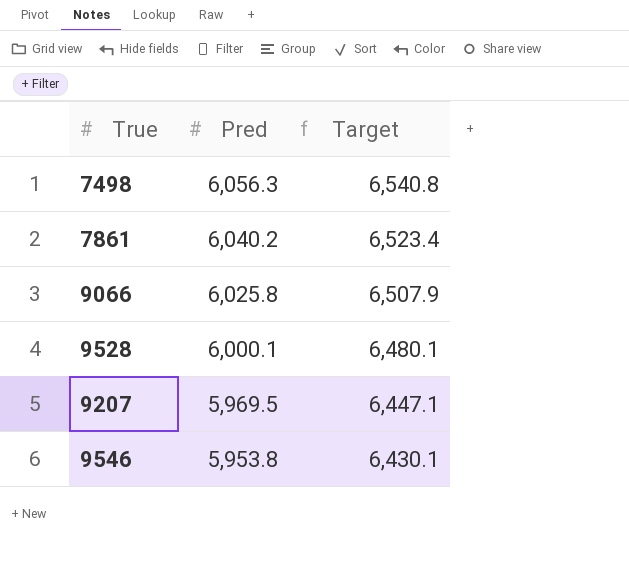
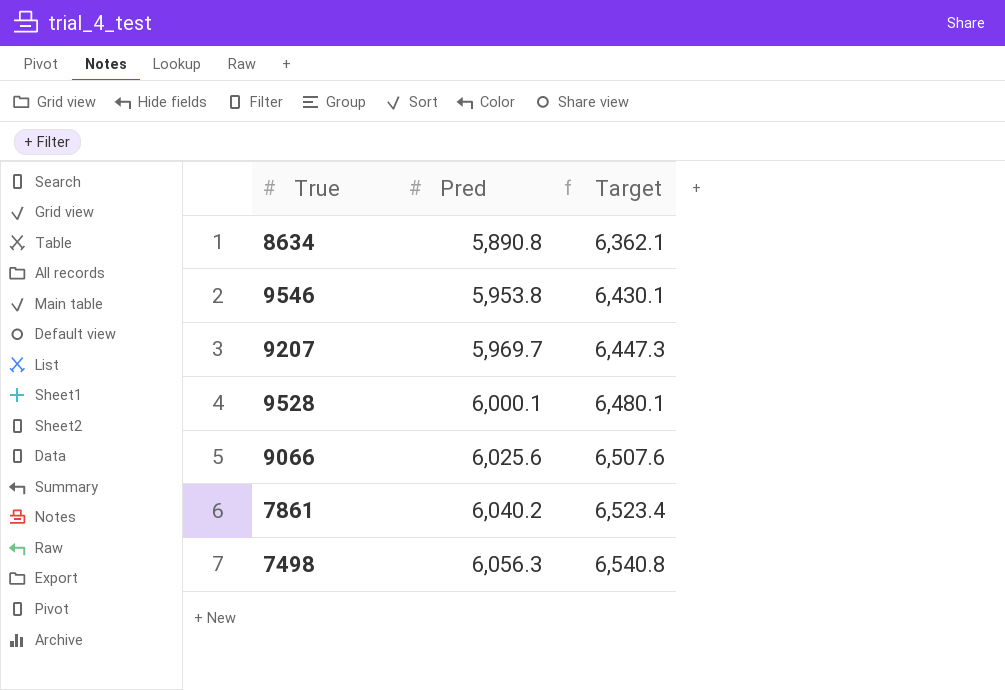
row order: Pred descending -> Pred ascending
row 8634: none -> 5,890.8 | 6,362.1
9207 | Pred: 5,969.5 -> 5,969.7
9207 | Target: 6,447.1 -> 6,447.3
9066 | Pred: 6,025.8 -> 6,025.6
9066 | Target: 6,507.9 -> 6,507.6

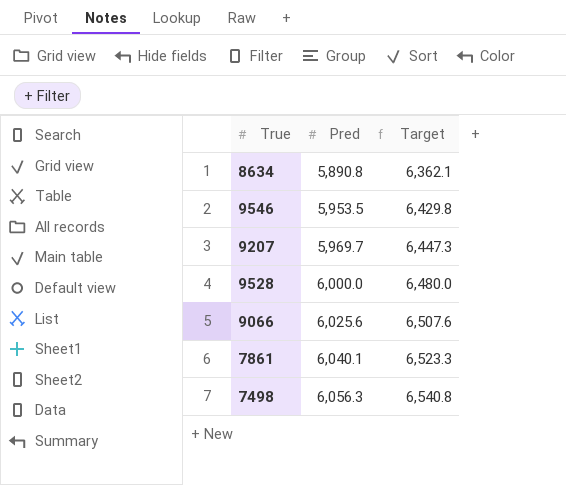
9546 | Pred: 5,953.8 -> 5,953.5
9546 | Target: 6,430.1 -> 6,429.8
9528 | Pred: 6,000.1 -> 6,000.0
9528 | Target: 6,480.1 -> 6,480.0
7861 | Pred: 6,040.2 -> 6,040.1
7861 | Target: 6,523.4 -> 6,523.3

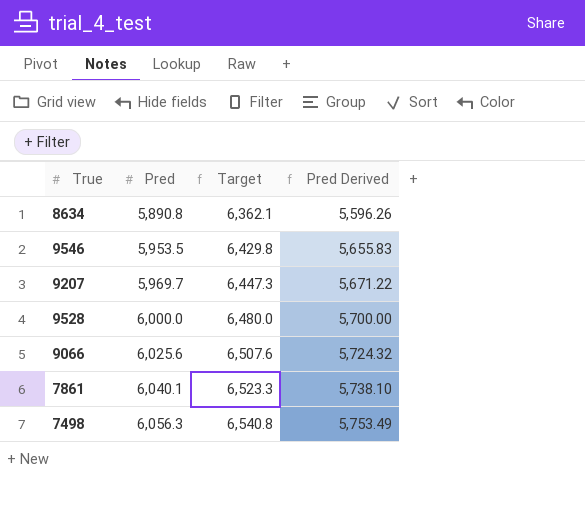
column Pred Derived | formula: none -> [Pred] * 0.95

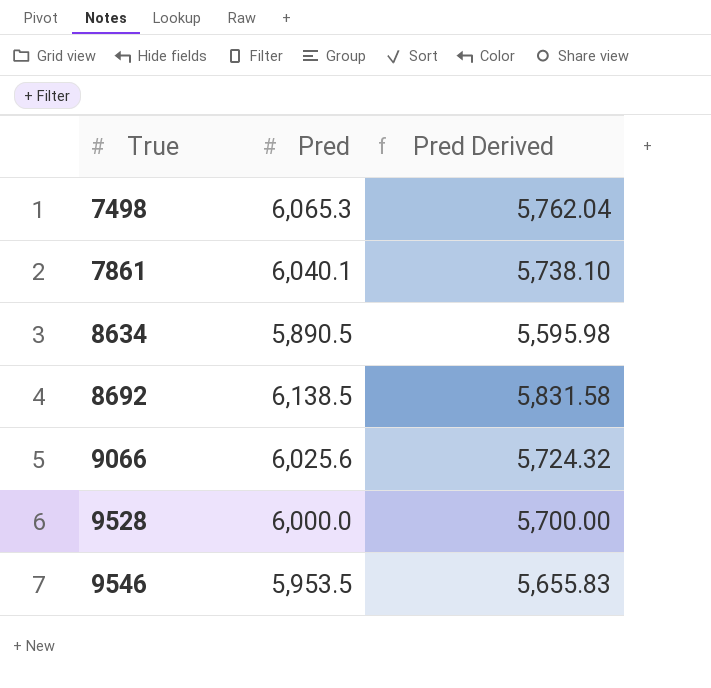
row order: Pred ascending -> True ascending
column Target | formula: [Pred] * 1.08 -> none
row 9207: 5,969.7 | 6,447.3 | 5,671.22 -> none
7498 | Pred: 6,056.3 -> 6,065.3
7498 | Pred Derived: 5,753.49 -> 5,762.04
8634 | Pred: 5,890.8 -> 5,890.5
8634 | Pred Derived: 5,596.26 -> 5,595.98
row 8692: none -> 6,138.5 | 5,831.58

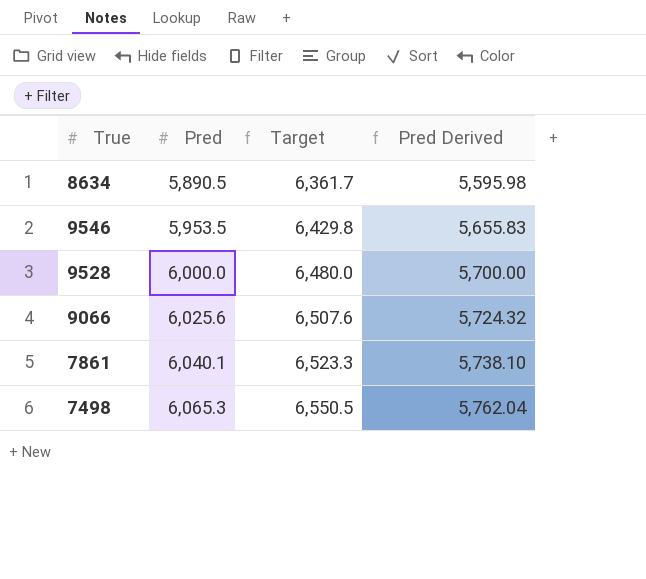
row order: True ascending -> Pred ascending
column Target | formula: none -> [Pred] * 1.08
row 8692: 6,138.5 | 5,831.58 -> none

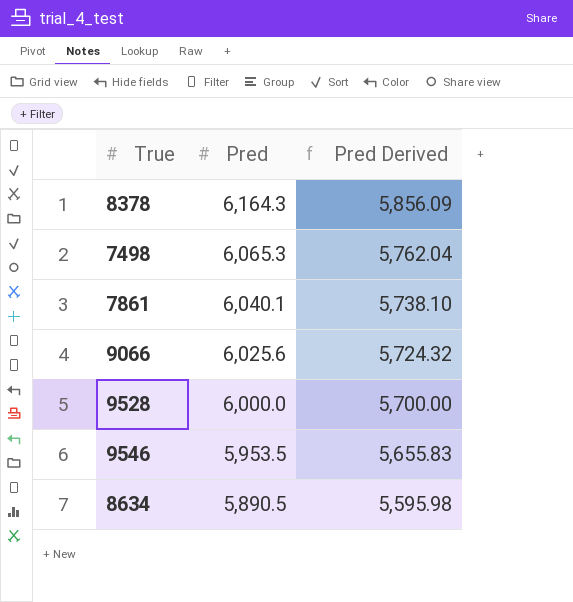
row order: Pred ascending -> Pred descending
column Target | formula: [Pred] * 1.08 -> none
row 8378: none -> 6,164.3 | 5,856.09

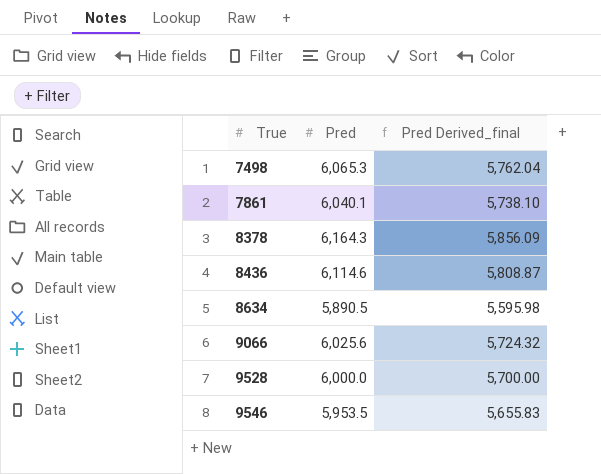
row order: Pred descending -> True ascending
column name: Pred Derived -> Pred Derived_final
row 8436: none -> 6,114.6 | 5,808.87

